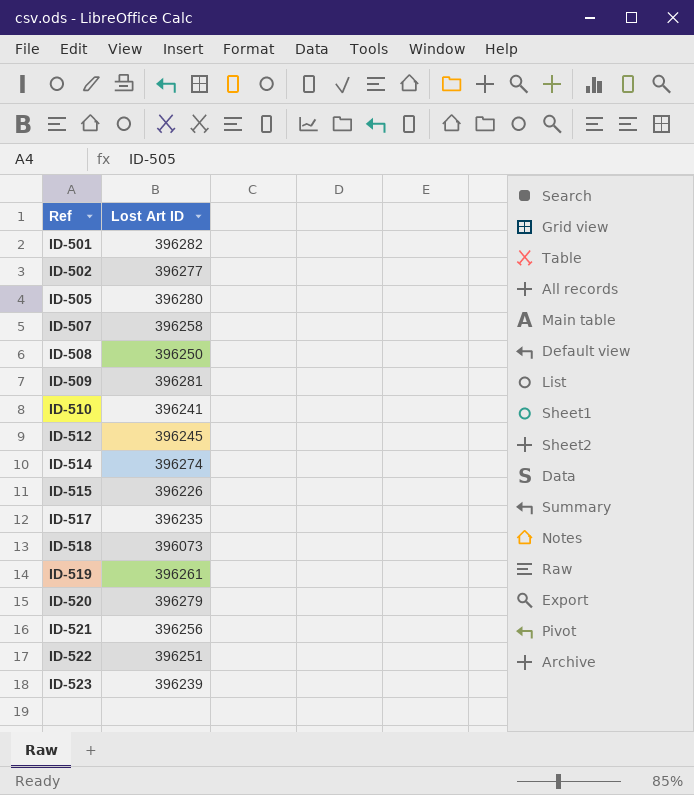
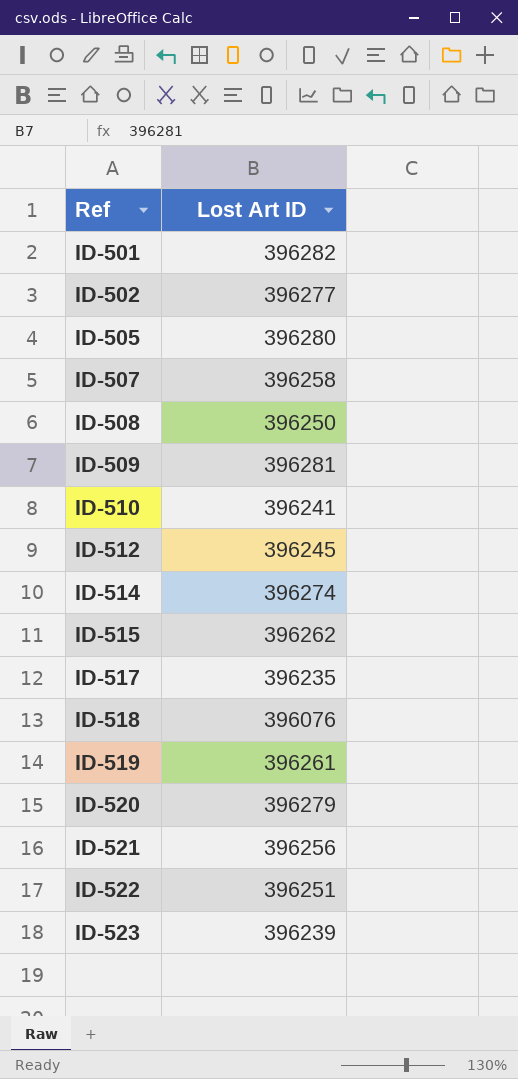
ID-515 | Lost Art ID: 396226 -> 396262
ID-518 | Lost Art ID: 396073 -> 396076

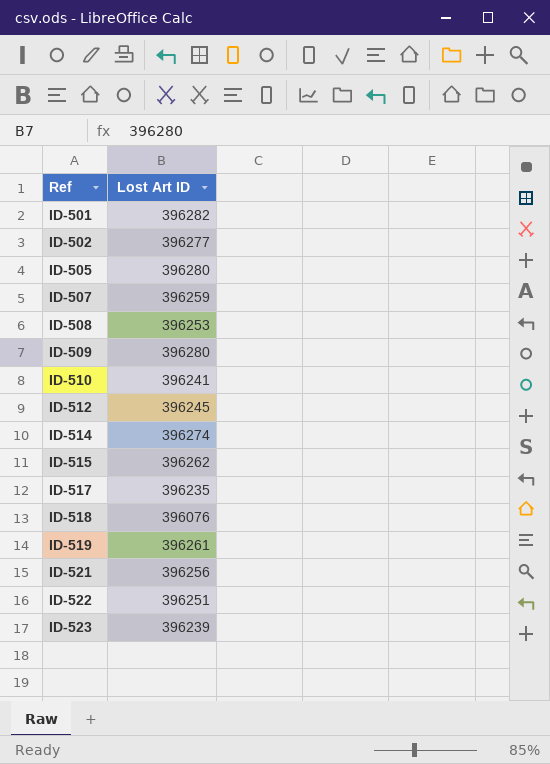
row ID-520: 396279 -> none
ID-507 | Lost Art ID: 396258 -> 396259
ID-508 | Lost Art ID: 396250 -> 396253
ID-509 | Lost Art ID: 396281 -> 396280

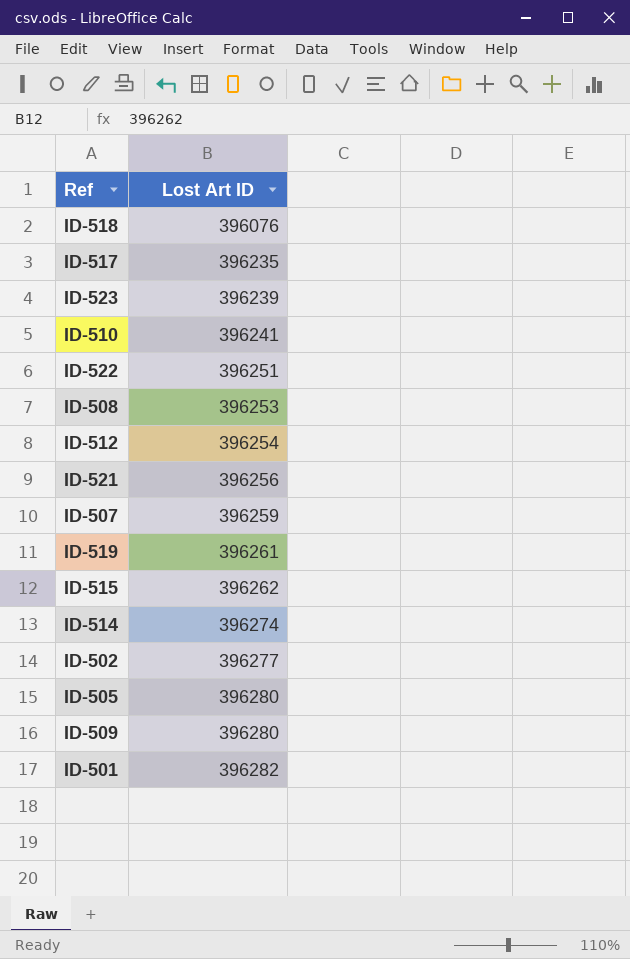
row order: Ref ascending -> Lost Art ID ascending
ID-512 | Lost Art ID: 396245 -> 396254

